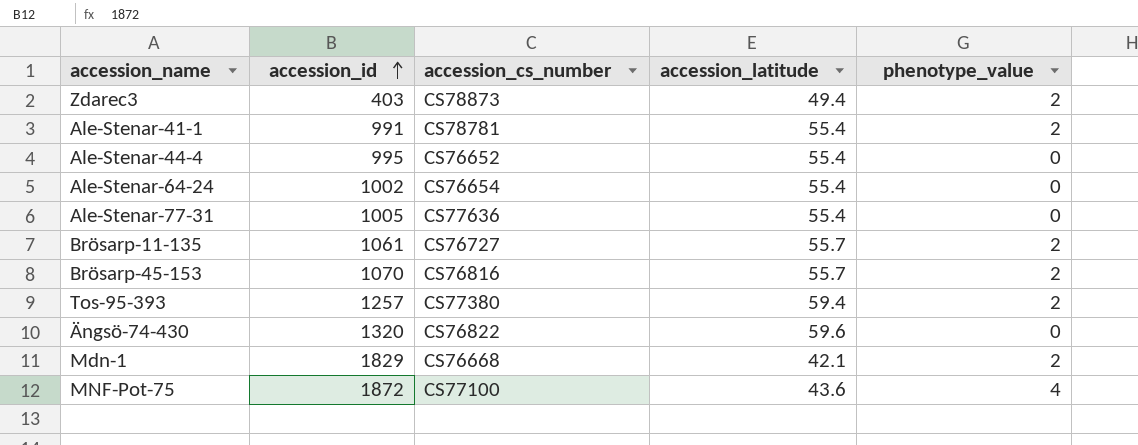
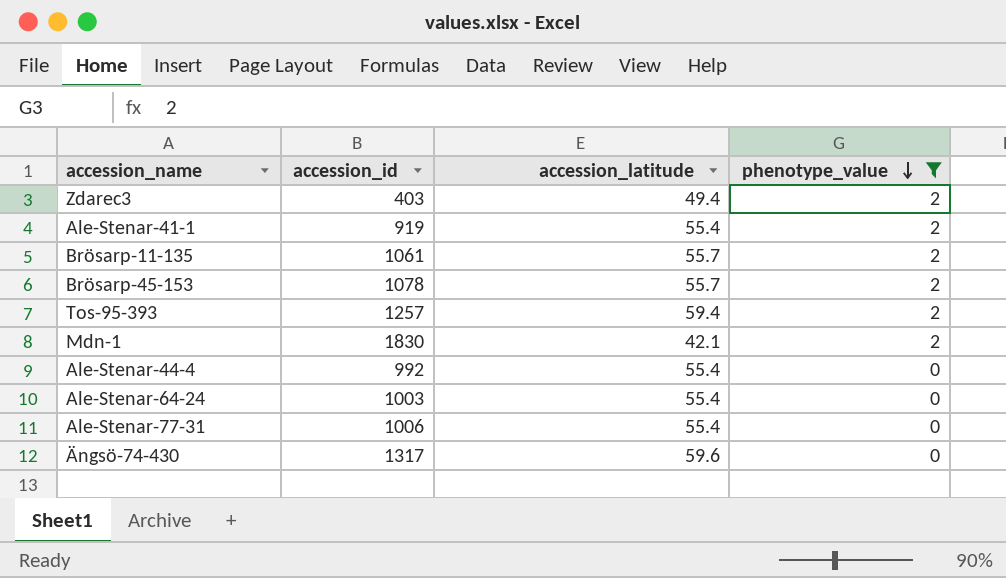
filter: none -> phenotype_value != 4
row order: accession_id ascending -> phenotype_value descending
column accession_cs_number | position: 3 -> none
Ale-Stenar-41-1 | accession_id: 991 -> 919
Brösarp-45-153 | accession_id: 1070 -> 1078
Mdn-1 | accession_id: 1829 -> 1830
Ale-Stenar-44-4 | accession_id: 995 -> 992
Ale-Stenar-64-24 | accession_id: 1002 -> 1003
Ale-Stenar-77-31 | accession_id: 1005 -> 1006
Ängsö-74-430 | accession_id: 1320 -> 1317

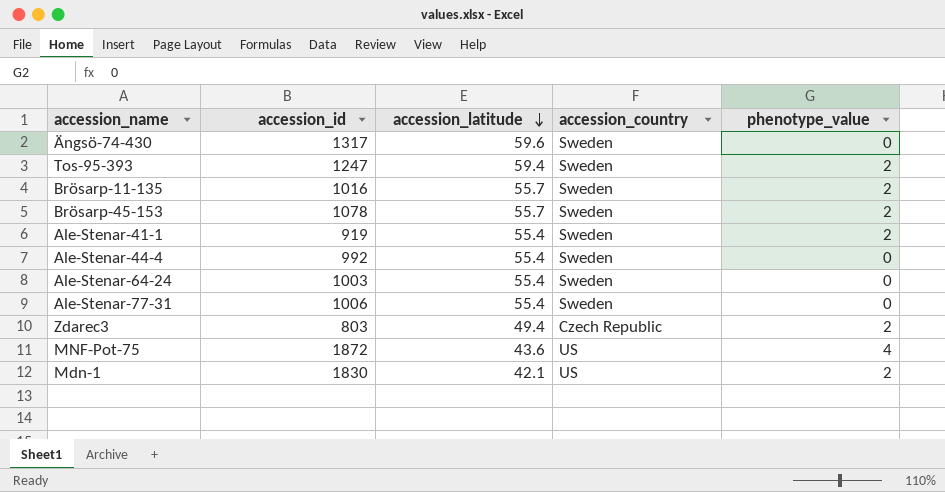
filter: phenotype_value != 4 -> none
row order: phenotype_value descending -> accession_latitude descending
column accession_country | position: none -> 4
Tos-95-393 | accession_id: 1257 -> 1247
Brösarp-11-135 | accession_id: 1061 -> 1016
Zdarec3 | accession_id: 403 -> 803

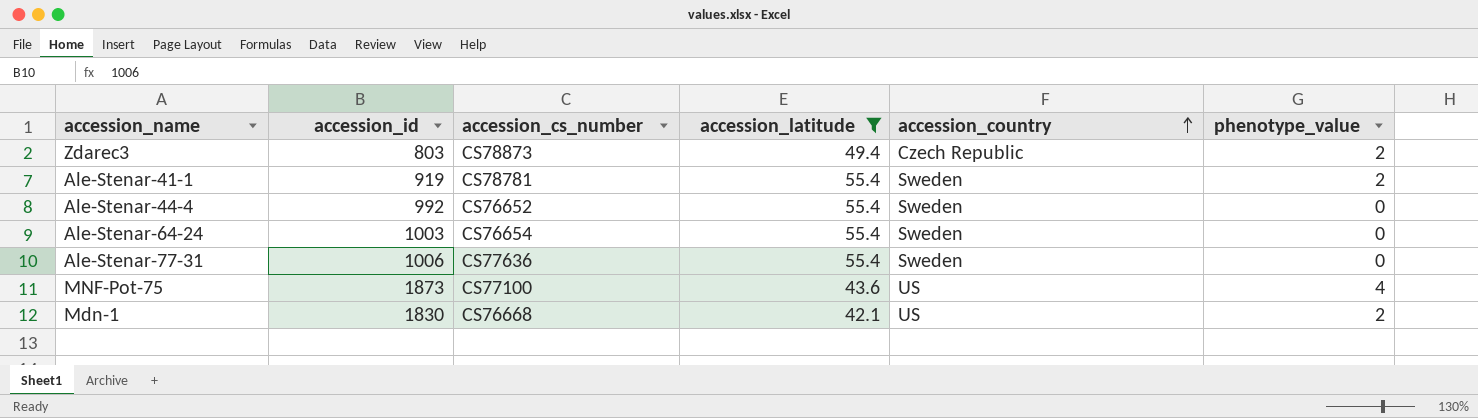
filter: none -> accession_latitude <= 55.4
row order: accession_latitude descending -> accession_country ascending
column accession_cs_number | position: none -> 3
MNF-Pot-75 | accession_id: 1872 -> 1873

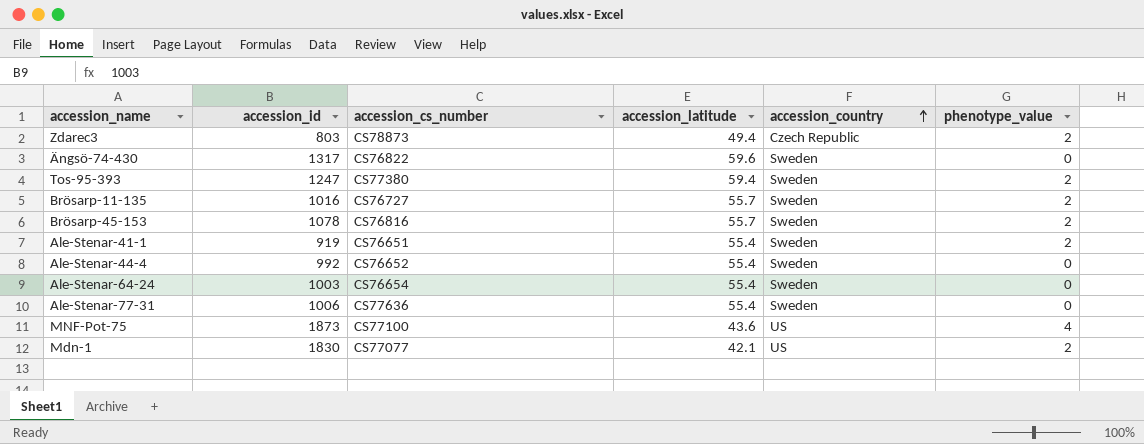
filter: accession_latitude <= 55.4 -> none
Ale-Stenar-41-1 | accession_cs_number: CS78781 -> CS76651
Mdn-1 | accession_cs_number: CS76668 -> CS77077

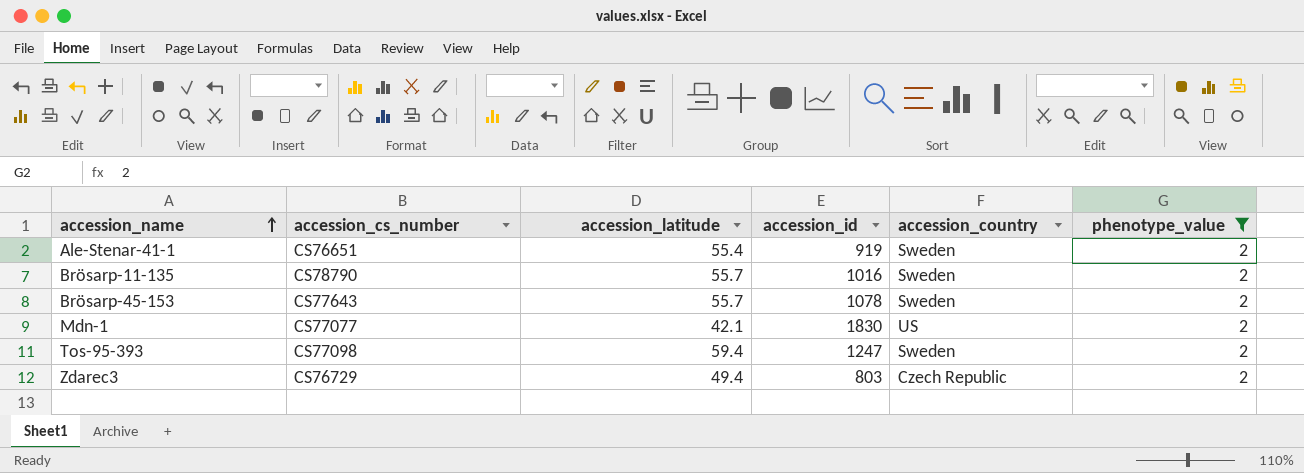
filter: none -> phenotype_value = 2
row order: accession_country ascending -> accession_name ascending
column accession_id | position: 2 -> 4
Brösarp-11-135 | accession_cs_number: CS76727 -> CS78790
Brösarp-45-153 | accession_cs_number: CS76816 -> CS77643
Tos-95-393 | accession_cs_number: CS77380 -> CS77098
Zdarec3 | accession_cs_number: CS78873 -> CS76729

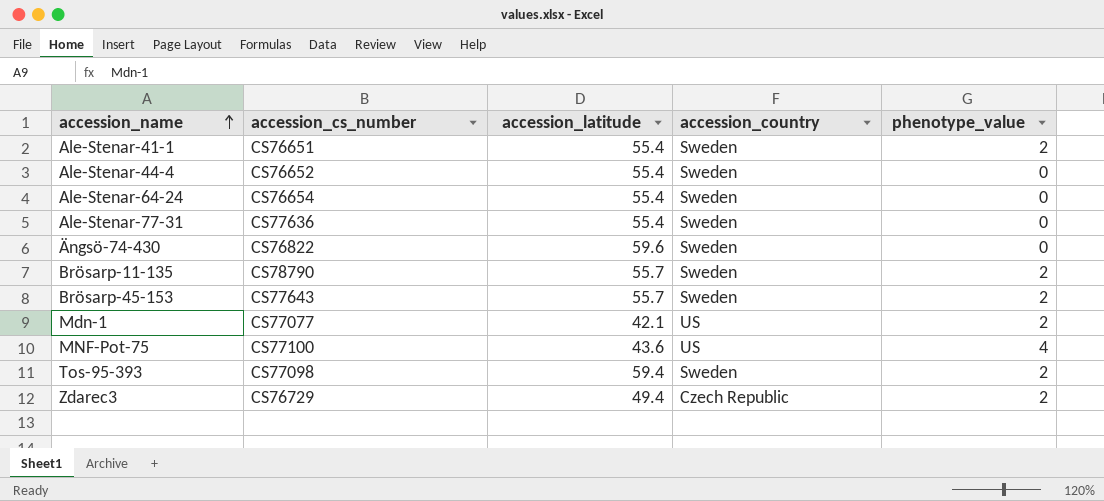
filter: phenotype_value = 2 -> none
column accession_id | position: 4 -> none

